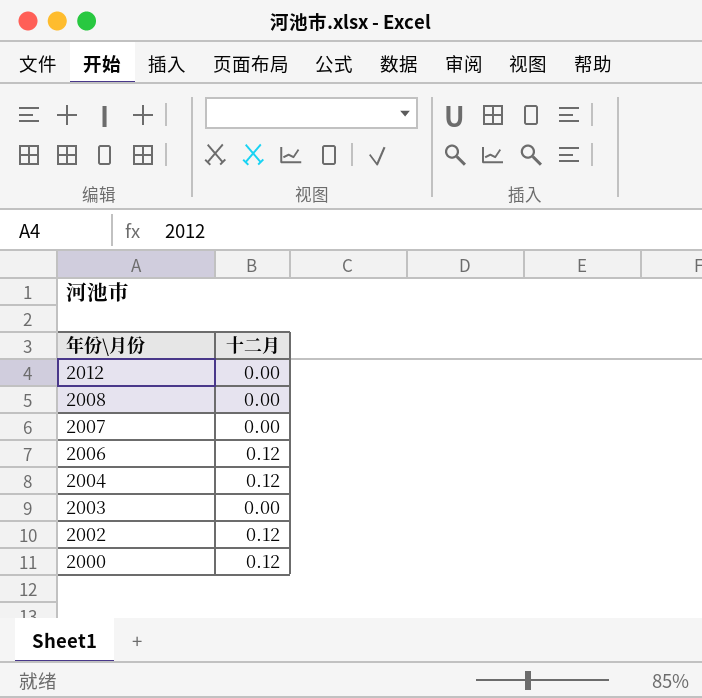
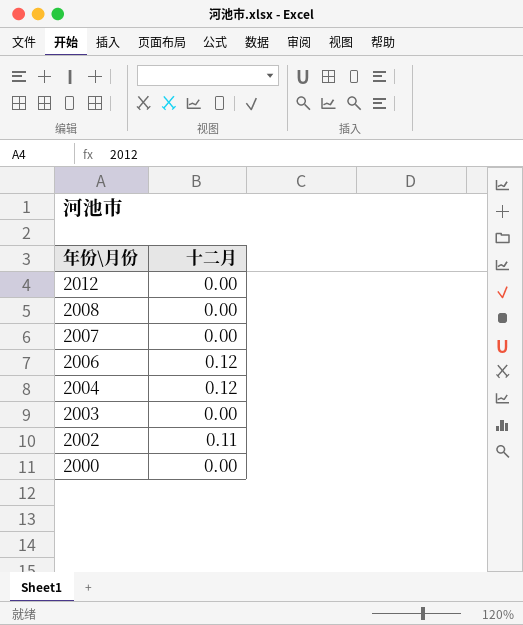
2002 | 十二月: 0.12 -> 0.11
2000 | 十二月: 0.12 -> 0.00

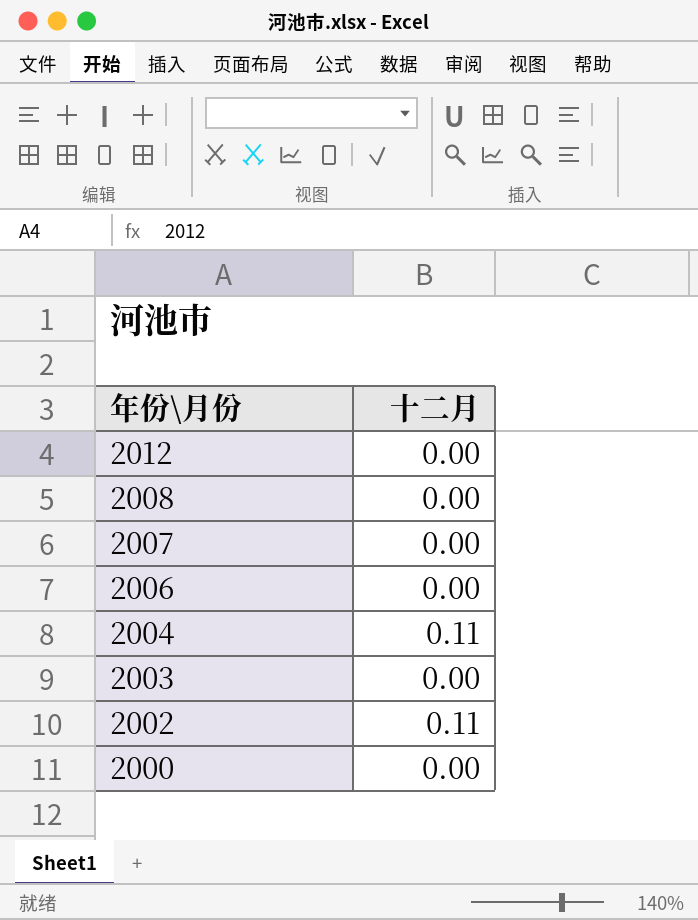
2006 | 十二月: 0.12 -> 0.00
2004 | 十二月: 0.12 -> 0.11

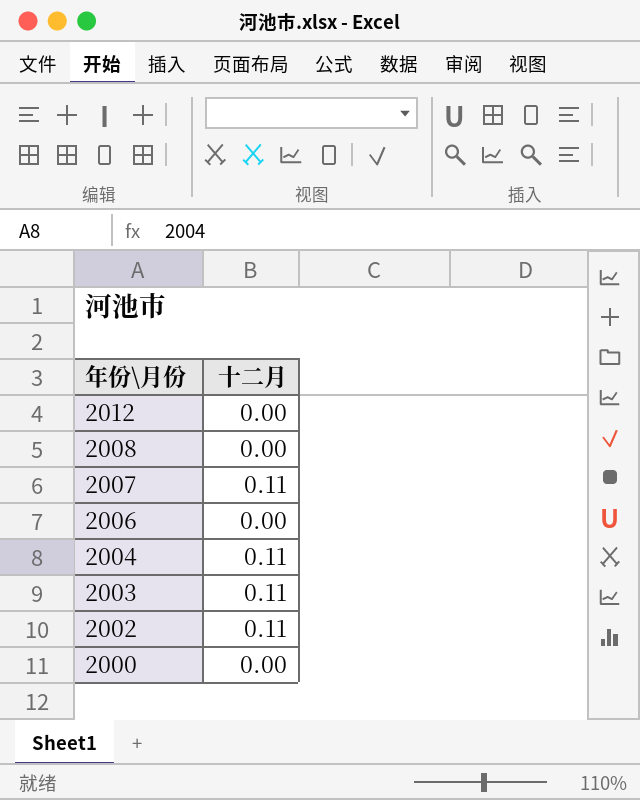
2007 | 十二月: 0.00 -> 0.11
2003 | 十二月: 0.00 -> 0.11

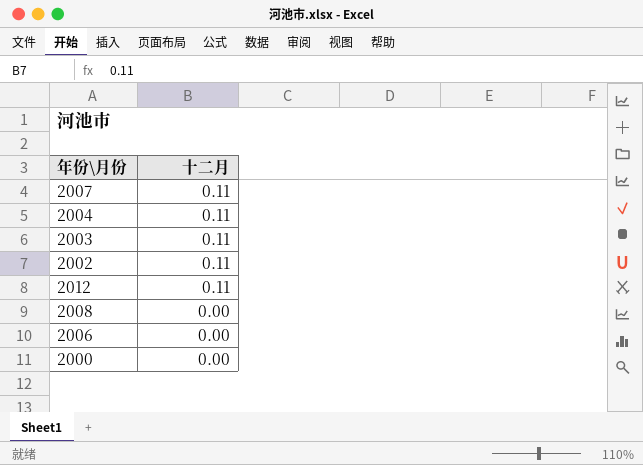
row order: 年份\月份 descending -> 十二月 descending
2012 | 十二月: 0.00 -> 0.11

